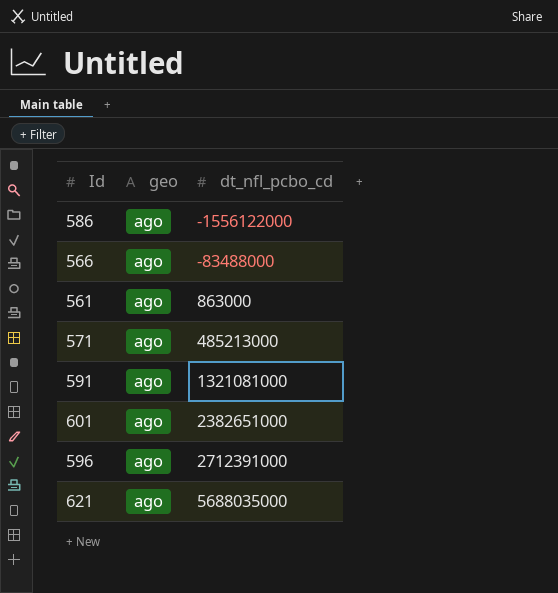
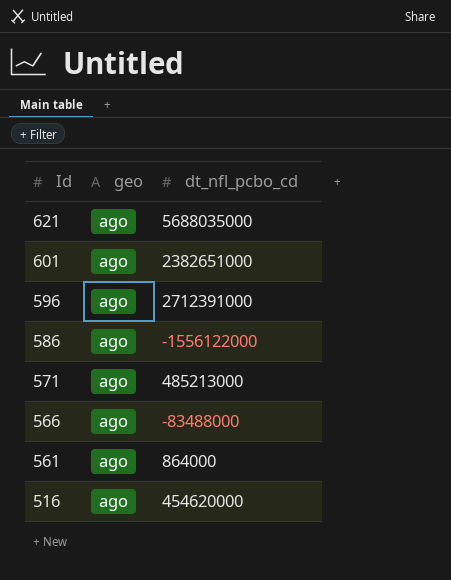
row order: dt_nfl_pcbo_cd ascending -> Id descending
row 591: ago | 1321081000 -> none
561 | dt_nfl_pcbo_cd: 863000 -> 864000
row 516: none -> ago | 454620000

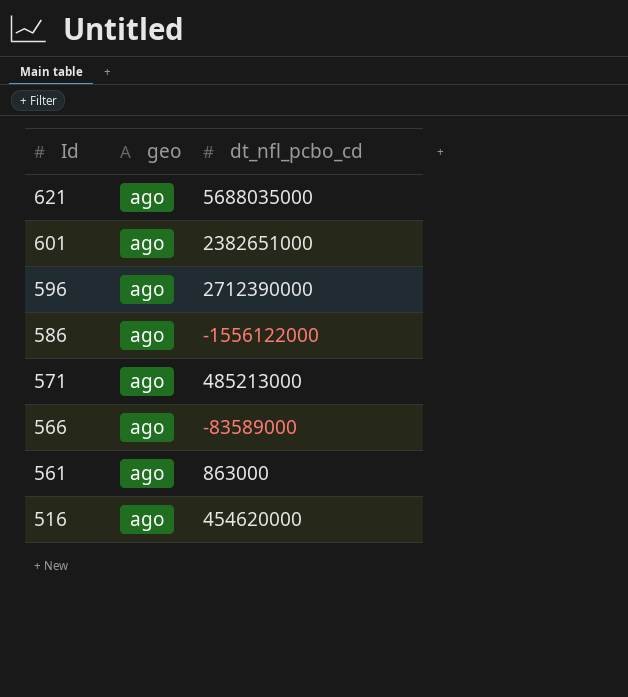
596 | dt_nfl_pcbo_cd: 2712391000 -> 2712390000
566 | dt_nfl_pcbo_cd: -83488000 -> -83589000
561 | dt_nfl_pcbo_cd: 864000 -> 863000

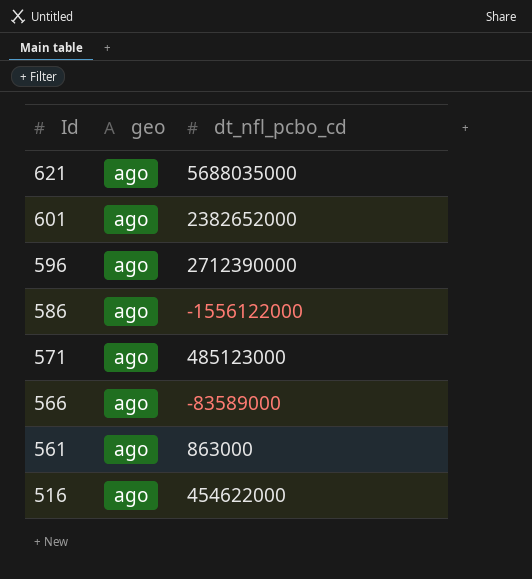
601 | dt_nfl_pcbo_cd: 2382651000 -> 2382652000
571 | dt_nfl_pcbo_cd: 485213000 -> 485123000
516 | dt_nfl_pcbo_cd: 454620000 -> 454622000

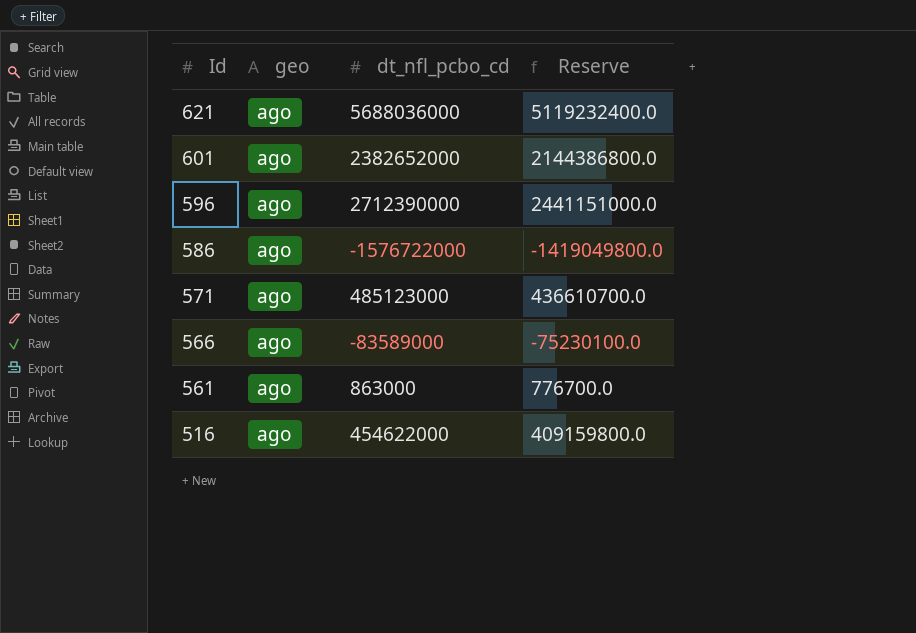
column Reserve | formula: none -> [dt_nfl_pcbo_cd] * 0.9
621 | dt_nfl_pcbo_cd: 5688035000 -> 5688036000
586 | dt_nfl_pcbo_cd: -1556122000 -> -1576722000

